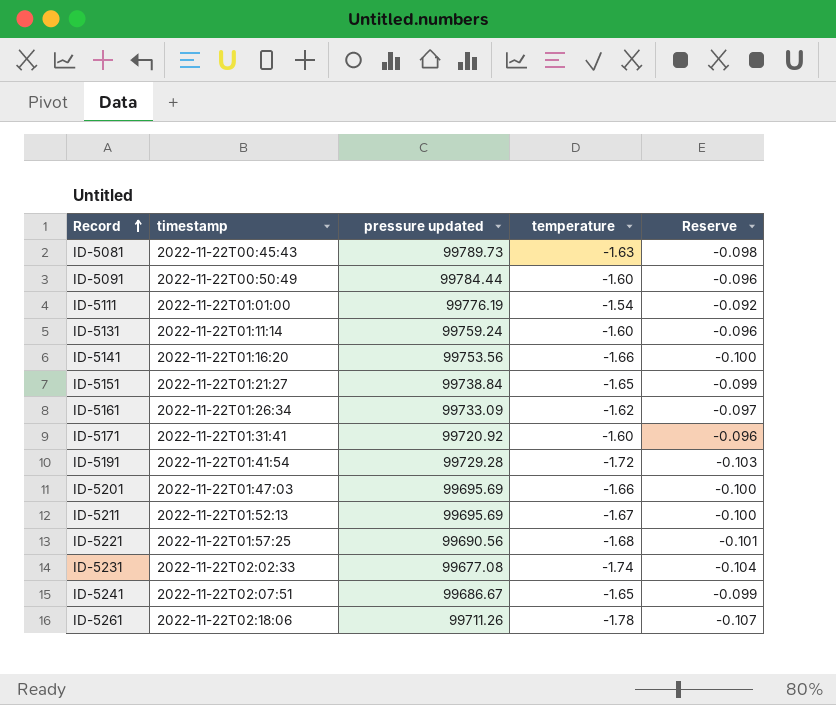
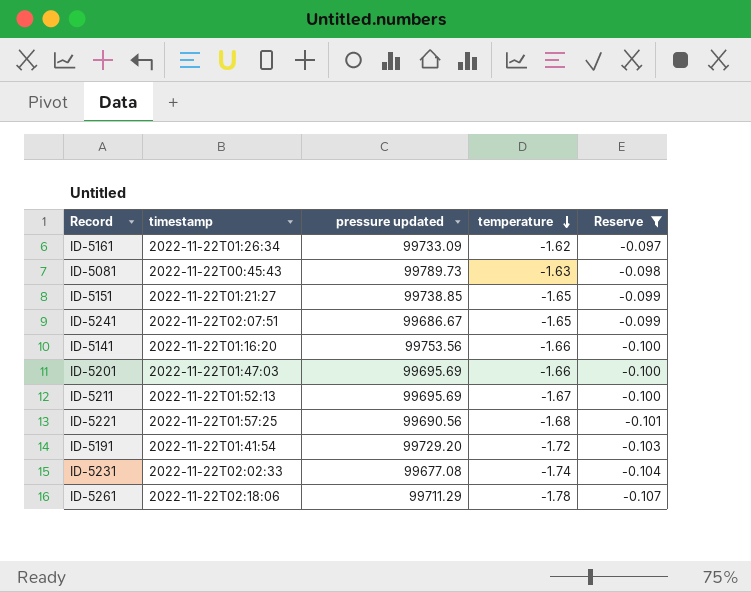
filter: none -> Reserve <= -0.097
row order: Record ascending -> temperature descending
ID-5151 | pressure updated: 99738.84 -> 99738.85
ID-5191 | pressure updated: 99729.28 -> 99729.20
ID-5261 | pressure updated: 99711.26 -> 99711.29

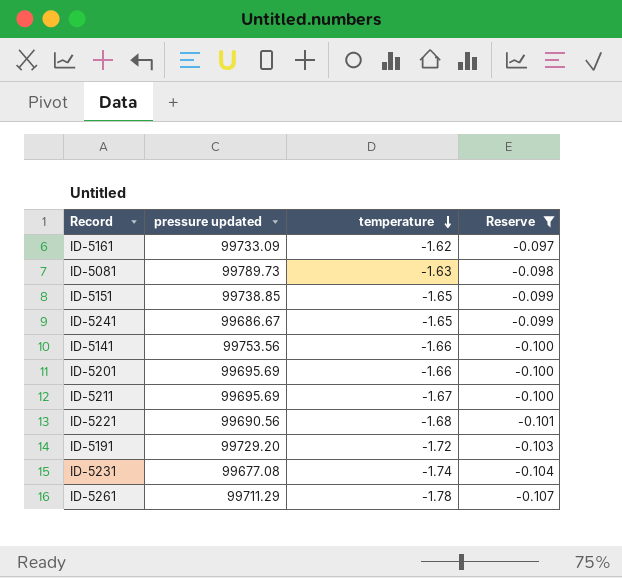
column timestamp | position: 2 -> none

